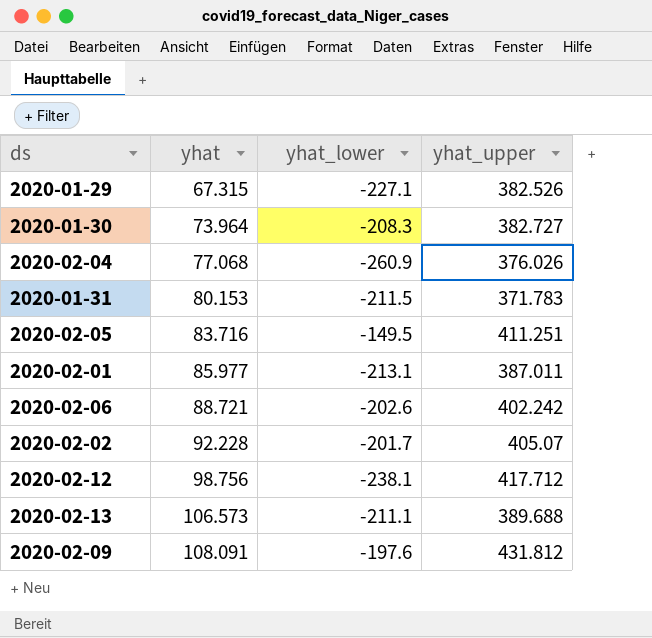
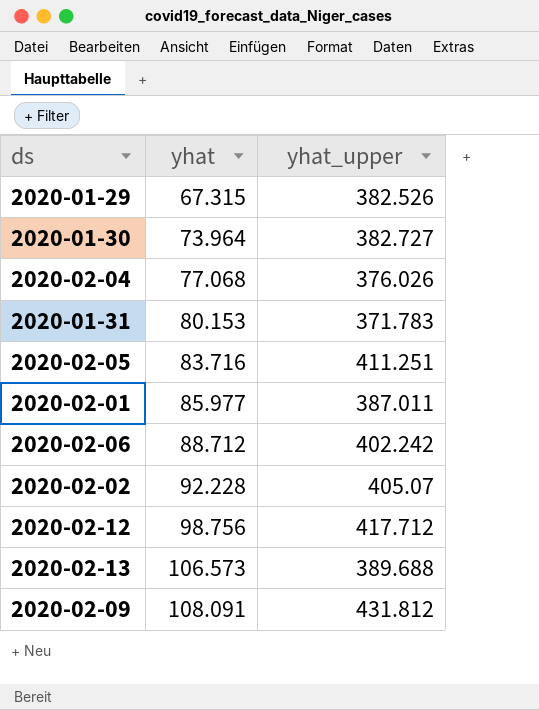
column yhat_lower | position: 3 -> none
2020-02-06 | yhat: 88.721 -> 88.712

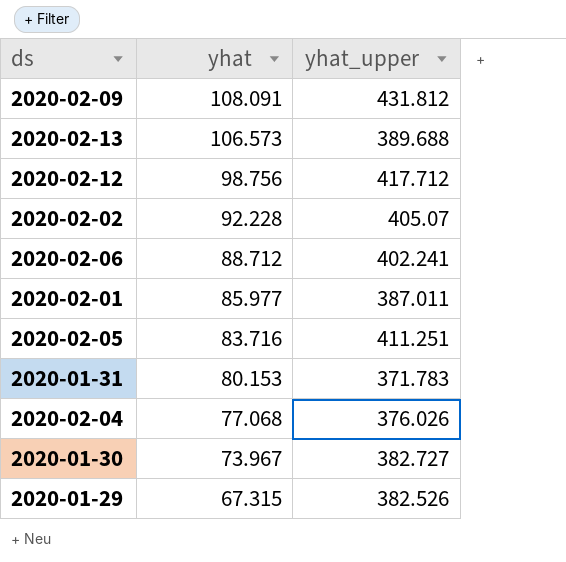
row order: yhat ascending -> yhat descending
2020-02-06 | yhat_upper: 402.242 -> 402.241
2020-01-30 | yhat: 73.964 -> 73.967

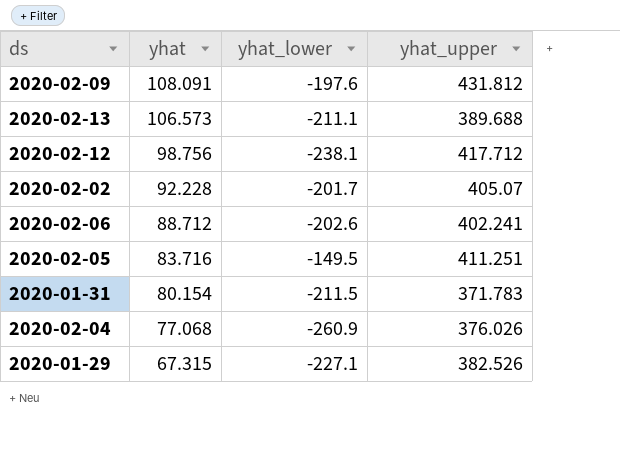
column yhat_lower | position: none -> 3
row 2020-02-01: 85.977 | 387.011 -> none
row 2020-01-30: 73.967 | 382.727 -> none
2020-01-31 | yhat: 80.153 -> 80.154

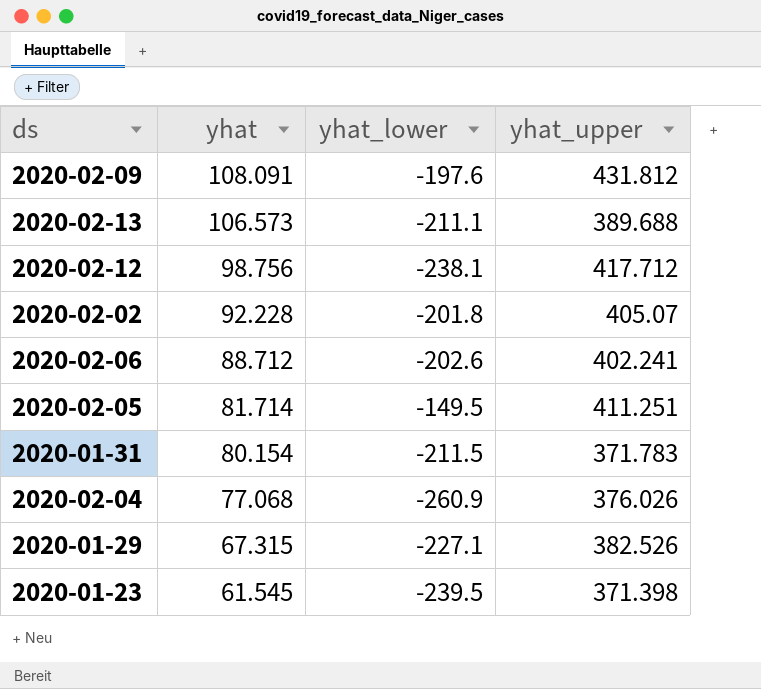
2020-02-02 | yhat_lower: -201.7 -> -201.8
2020-02-05 | yhat: 83.716 -> 81.714
row 2020-01-23: none -> 61.545 | -239.5 | 371.398

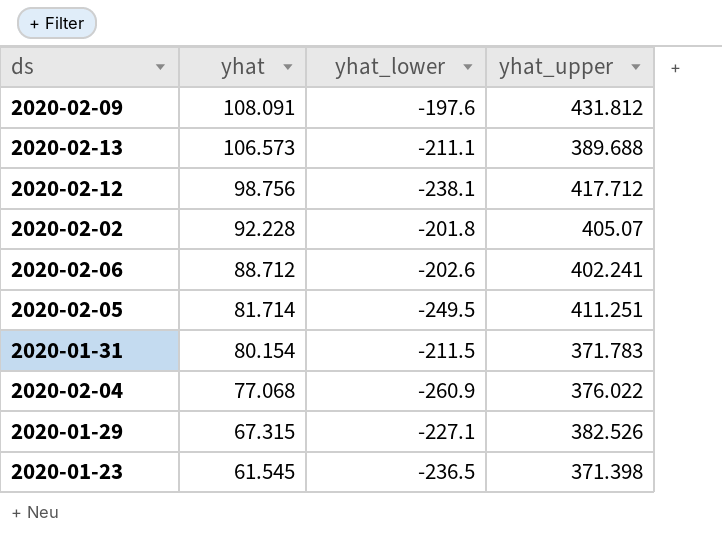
2020-02-05 | yhat_lower: -149.5 -> -249.5
2020-02-04 | yhat_upper: 376.026 -> 376.022
2020-01-23 | yhat_lower: -239.5 -> -236.5

